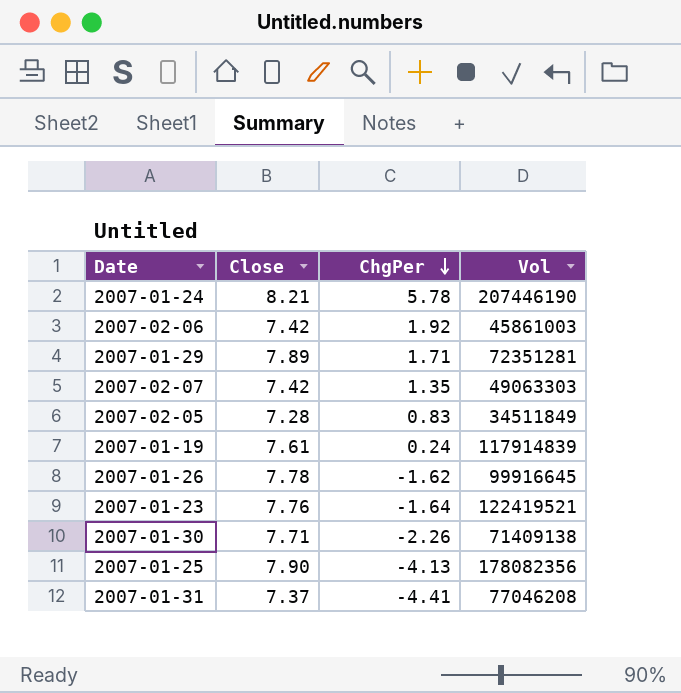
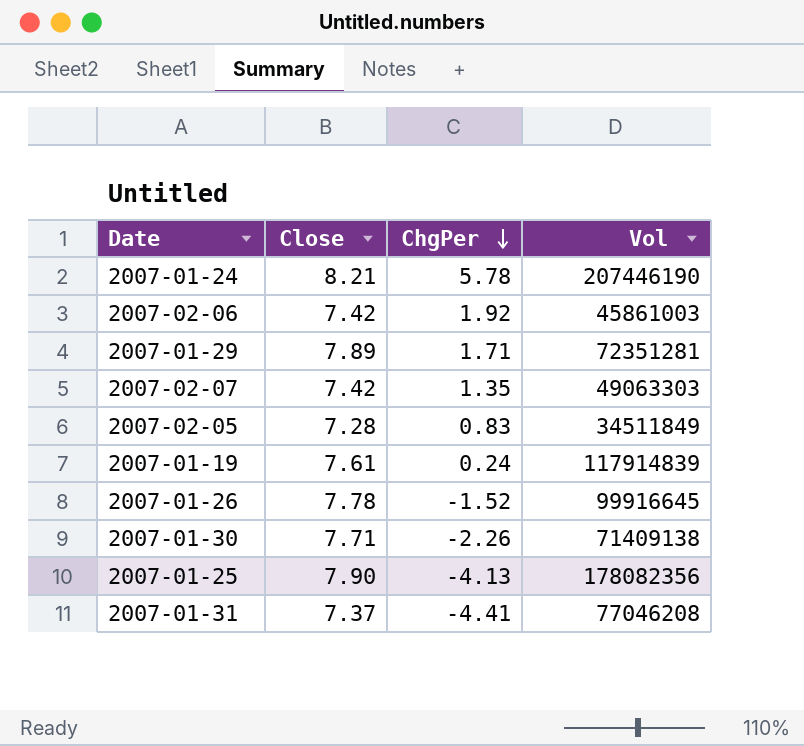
row 2007-01-23: 7.76 | -1.64 | 122419521 -> none
2007-01-26 | ChgPer: -1.62 -> -1.52

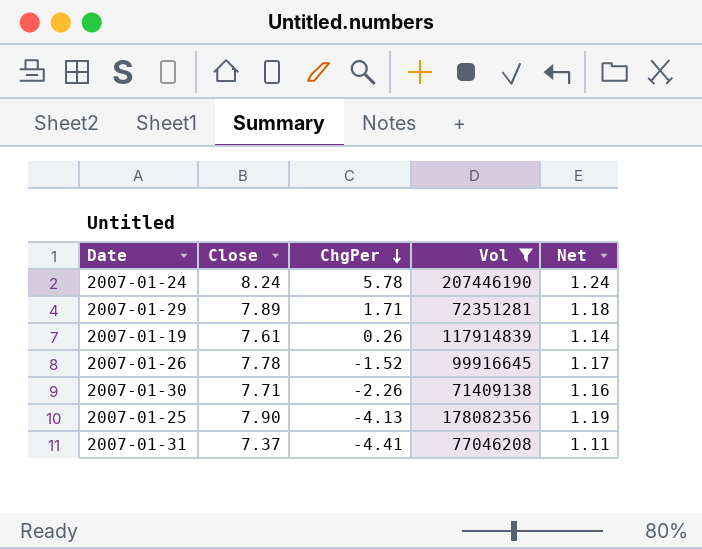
filter: none -> Vol >= 71409138
column Net | formula: none -> [Close] * 0.15
2007-01-24 | Close: 8.21 -> 8.24
2007-01-19 | ChgPer: 0.24 -> 0.26

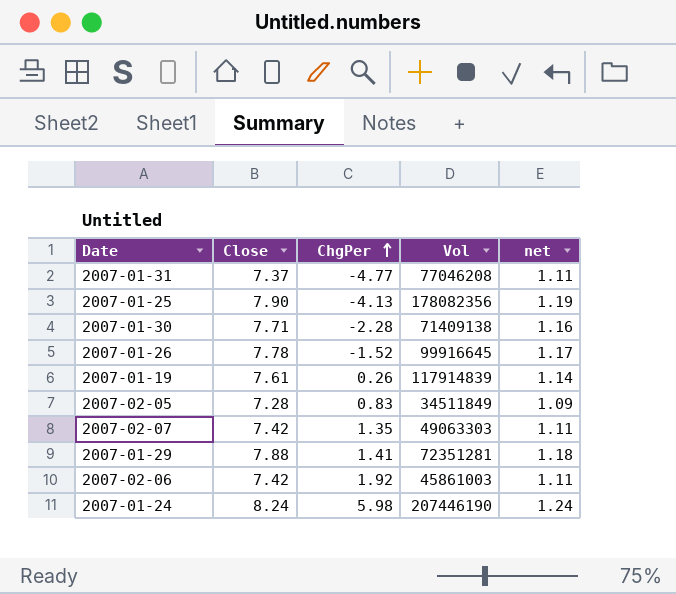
filter: Vol >= 71409138 -> none
row order: ChgPer descending -> ChgPer ascending
column name: Net -> net
2007-01-31 | ChgPer: -4.41 -> -4.77
2007-01-30 | ChgPer: -2.26 -> -2.28
2007-01-29 | Close: 7.89 -> 7.88
2007-01-29 | ChgPer: 1.71 -> 1.41
2007-01-24 | ChgPer: 5.78 -> 5.98

